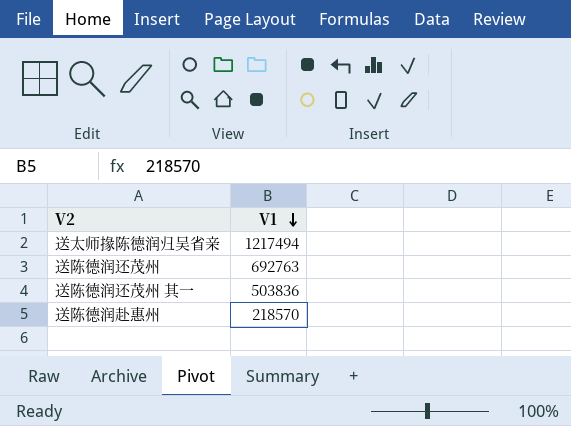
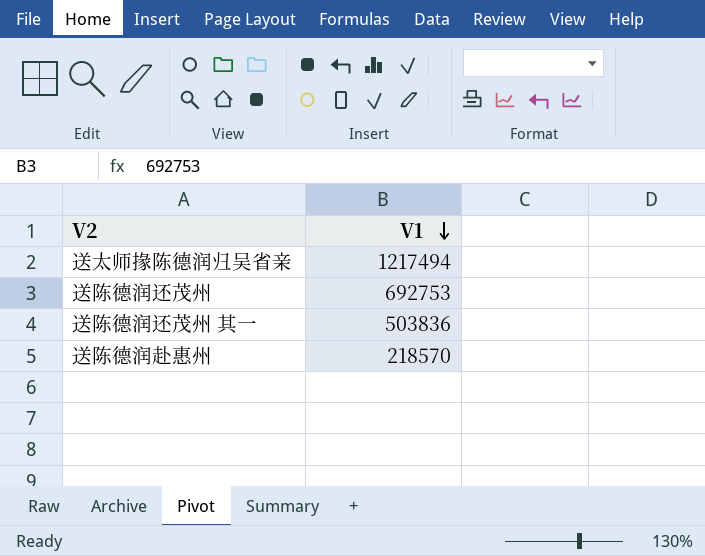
送陈德润还茂州 | V1: 692763 -> 692753

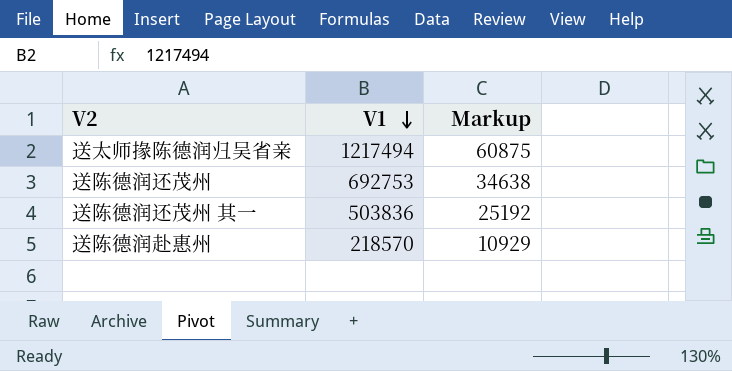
column Markup | formula: none -> [V1] * 0.05

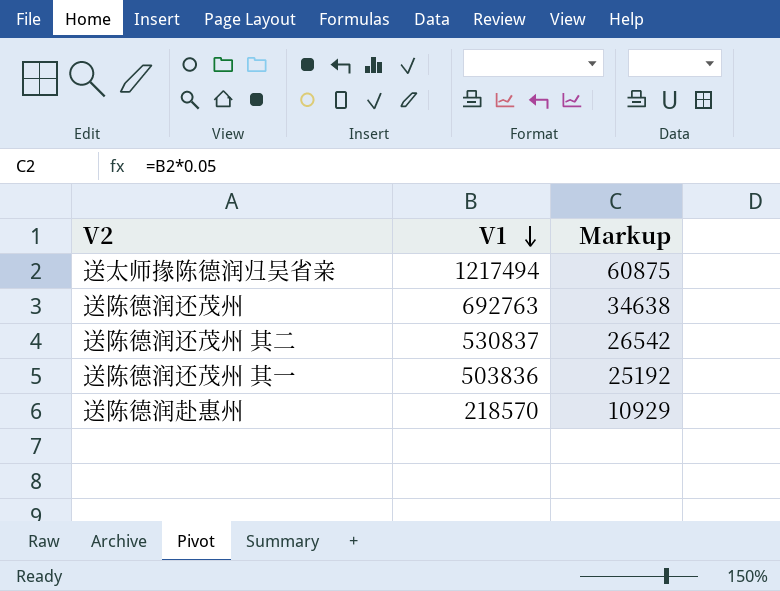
送陈德润还茂州 | V1: 692753 -> 692763
row 送陈德润还茂州 其二: none -> 530837 | 26542

